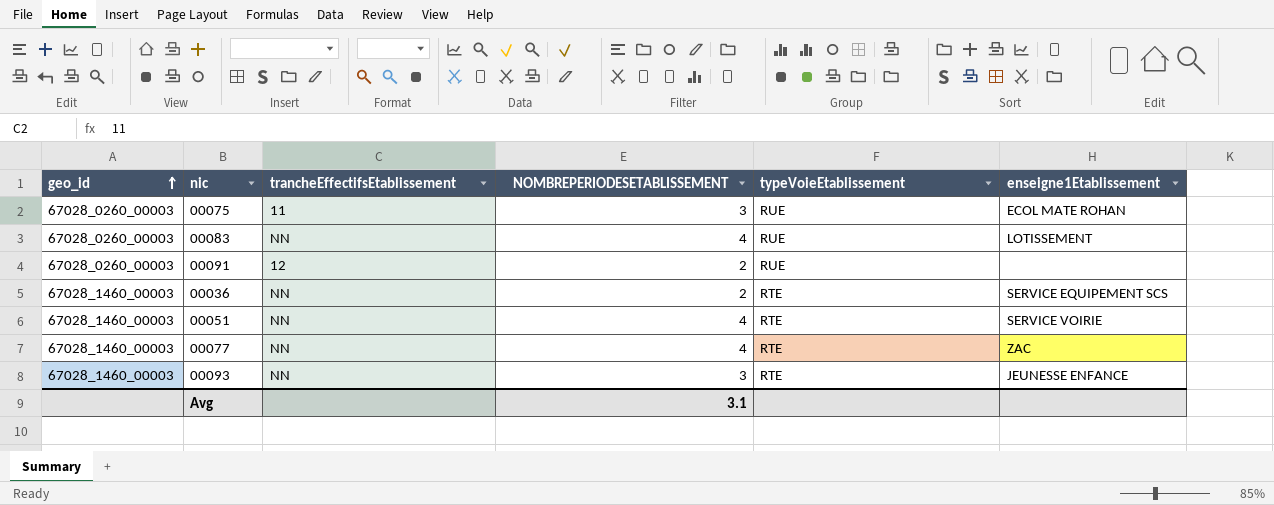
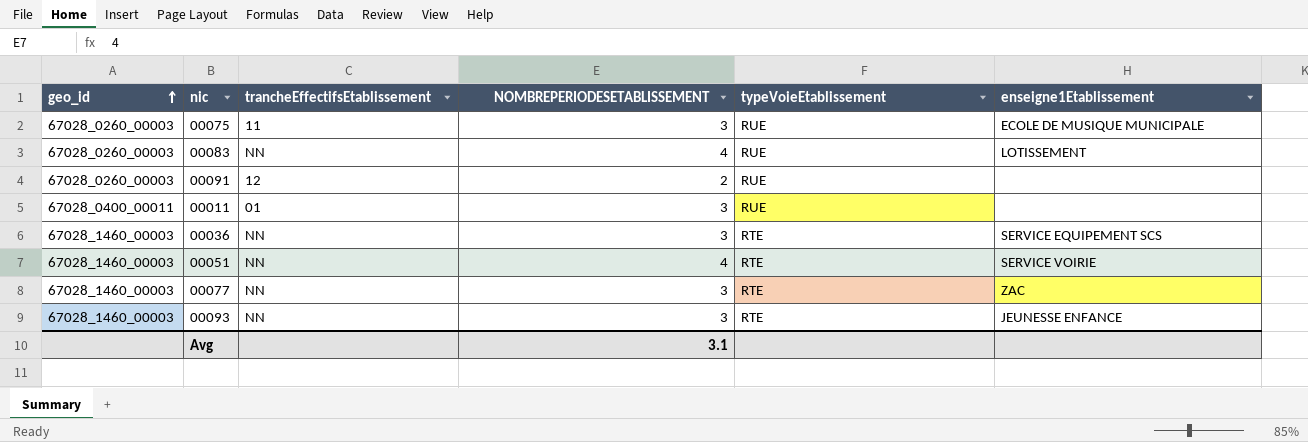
00075 | enseigne1Etablissement: ECOL MATE ROHAN -> ECOLE DE MUSIQUE MUNICIPALE
row 00011: none -> 67028_0400_00011 | 01 | 3 | RUE | none
00036 | NOMBREPERIODESETABLISSEMENT: 2 -> 3
00077 | NOMBREPERIODESETABLISSEMENT: 4 -> 3

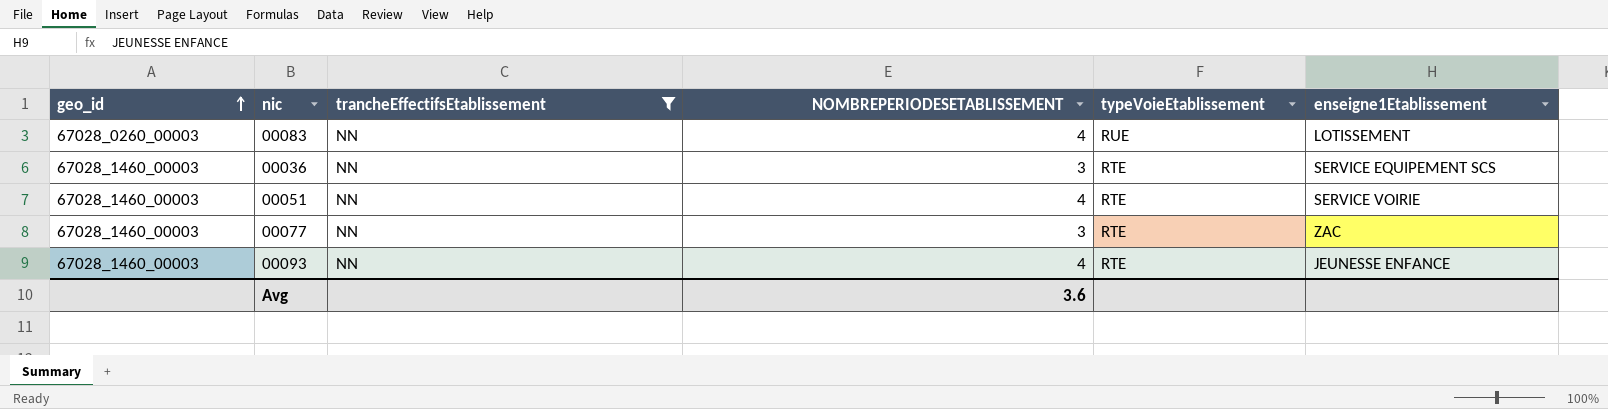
filter: none -> trancheEffectifsEtablissement = NN
00093 | NOMBREPERIODESETABLISSEMENT: 3 -> 4
Avg | NOMBREPERIODESETABLISSEMENT: 3.1 -> 3.6

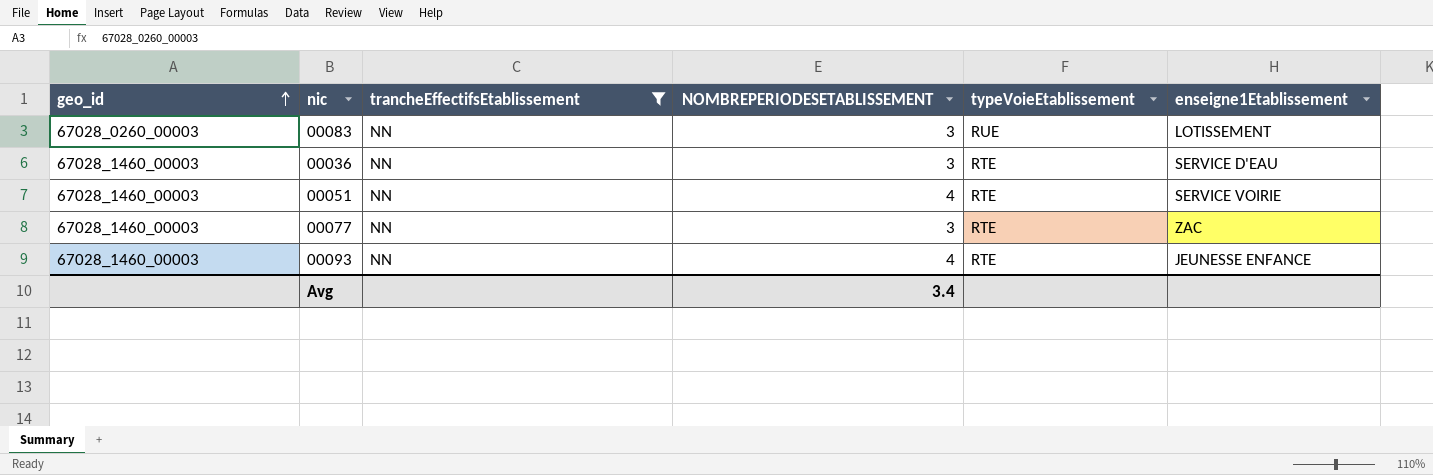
00083 | NOMBREPERIODESETABLISSEMENT: 4 -> 3
00036 | enseigne1Etablissement: SERVICE EQUIPEMENT SCS -> SERVICE D'EAU
Avg | NOMBREPERIODESETABLISSEMENT: 3.6 -> 3.4

